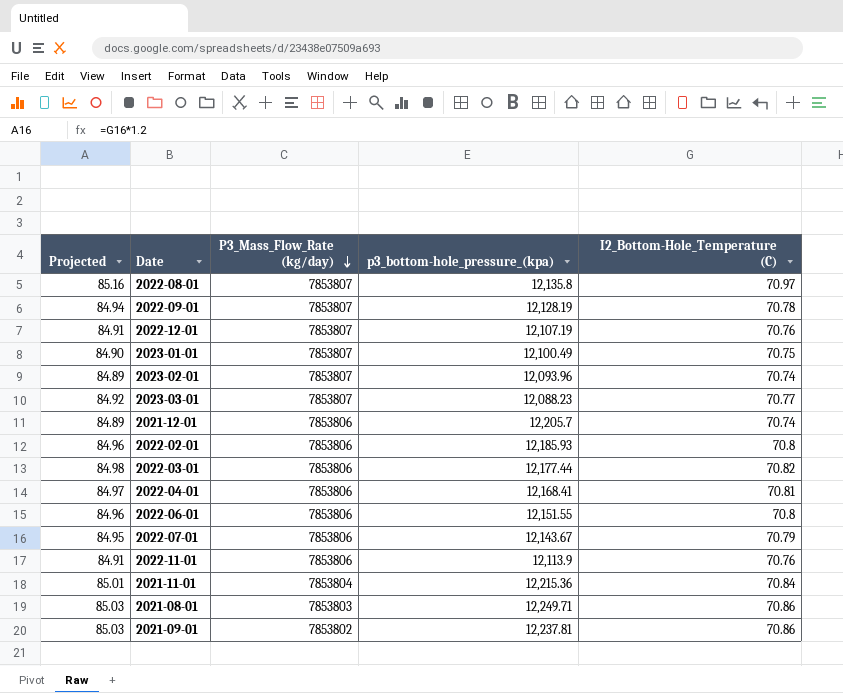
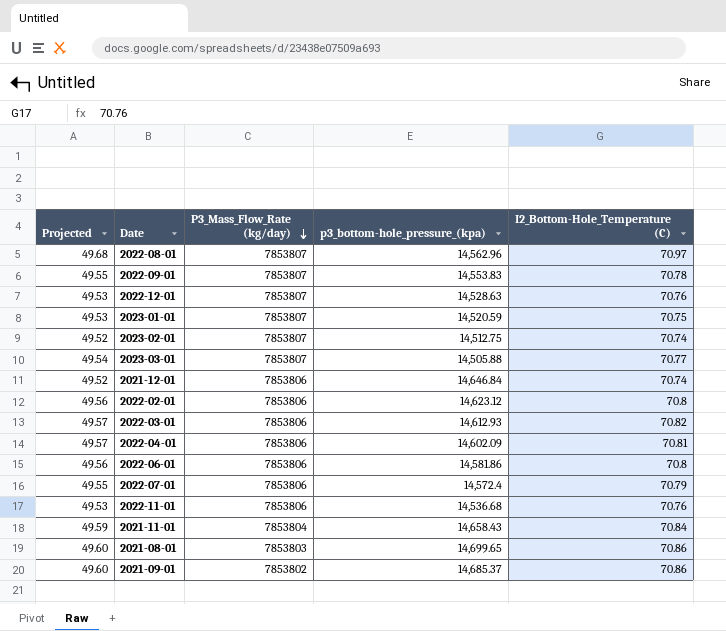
column Projected | formula: [I2_Bottom-Hole_Temperature (C)] * 1.2 -> [I2_Bottom-Hole_Temperature (C)] * 0.7
2022-08-01 | p3_bottom-hole_pressure_(kpa): 12,135.8 -> 14,562.96
2022-09-01 | p3_bottom-hole_pressure_(kpa): 12,128.19 -> 14,553.83
2022-12-01 | p3_bottom-hole_pressure_(kpa): 12,107.19 -> 14,528.63
2023-01-01 | p3_bottom-hole_pressure_(kpa): 12,100.49 -> 14,520.59
2023-02-01 | p3_bottom-hole_pressure_(kpa): 12,093.96 -> 14,512.75
2023-03-01 | p3_bottom-hole_pressure_(kpa): 12,088.23 -> 14,505.88
2021-12-01 | p3_bottom-hole_pressure_(kpa): 12,205.7 -> 14,646.84
2022-02-01 | p3_bottom-hole_pressure_(kpa): 12,185.93 -> 14,623.12
2022-03-01 | p3_bottom-hole_pressure_(kpa): 12,177.44 -> 14,612.93
2022-04-01 | p3_bottom-hole_pressure_(kpa): 12,168.41 -> 14,602.09
2022-06-01 | p3_bottom-hole_pressure_(kpa): 12,151.55 -> 14,581.86
2022-07-01 | p3_bottom-hole_pressure_(kpa): 12,143.67 -> 14,572.4
2022-11-01 | p3_bottom-hole_pressure_(kpa): 12,113.9 -> 14,536.68
2021-11-01 | p3_bottom-hole_pressure_(kpa): 12,215.36 -> 14,658.43
2021-08-01 | p3_bottom-hole_pressure_(kpa): 12,249.71 -> 14,699.65
2021-09-01 | p3_bottom-hole_pressure_(kpa): 12,237.81 -> 14,685.37

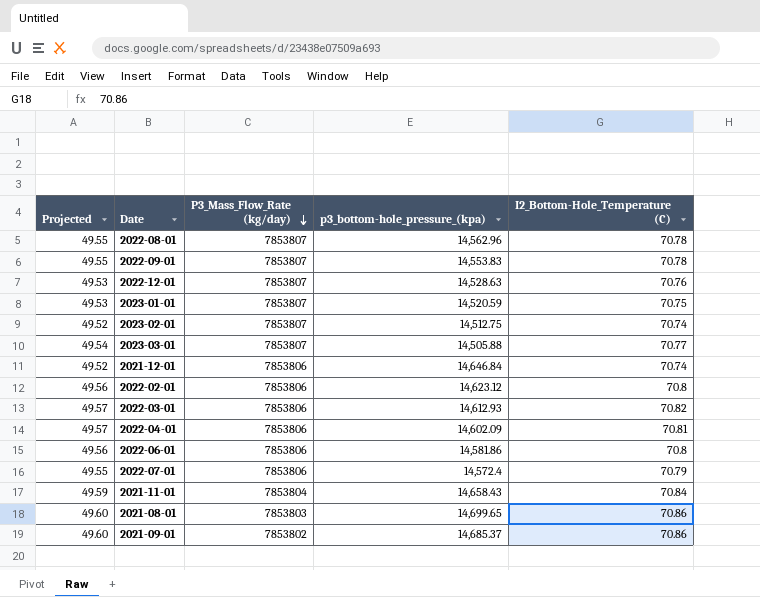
row 2022-11-01: 49.53 | 7853806 | 14,536.68 | 70.76 -> none
2022-08-01 | Projected: 49.68 -> 49.55
2022-08-01 | I2_Bottom-Hole_Temperature (C): 70.97 -> 70.78

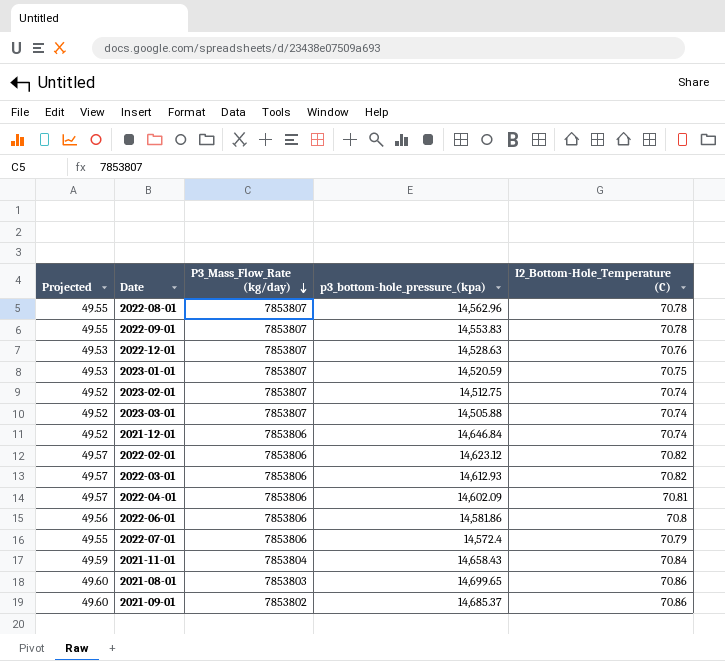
2023-03-01 | Projected: 49.54 -> 49.52
2023-03-01 | I2_Bottom-Hole_Temperature (C): 70.77 -> 70.74
2022-02-01 | Projected: 49.56 -> 49.57
2022-02-01 | I2_Bottom-Hole_Temperature (C): 70.8 -> 70.82

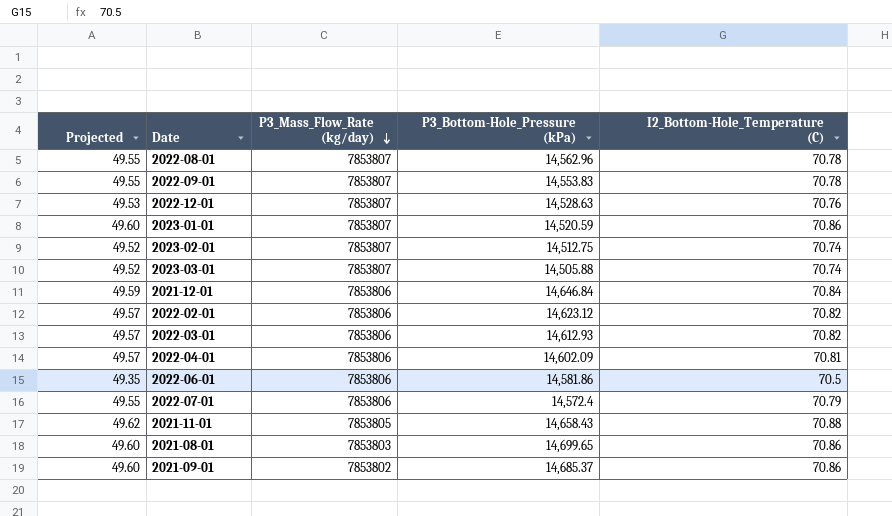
column name: p3_bottom-hole_pressure_(kpa) -> P3_Bottom-Hole_Pressure (kPa)
2023-01-01 | Projected: 49.53 -> 49.60
2023-01-01 | I2_Bottom-Hole_Temperature (C): 70.75 -> 70.86
2021-12-01 | Projected: 49.52 -> 49.59
2021-12-01 | I2_Bottom-Hole_Temperature (C): 70.74 -> 70.84
2022-06-01 | Projected: 49.56 -> 49.35
2022-06-01 | I2_Bottom-Hole_Temperature (C): 70.8 -> 70.5
2021-11-01 | Projected: 49.59 -> 49.62
2021-11-01 | P3_Mass_Flow_Rate (kg/day): 7853804 -> 7853805
2021-11-01 | I2_Bottom-Hole_Temperature (C): 70.84 -> 70.88

